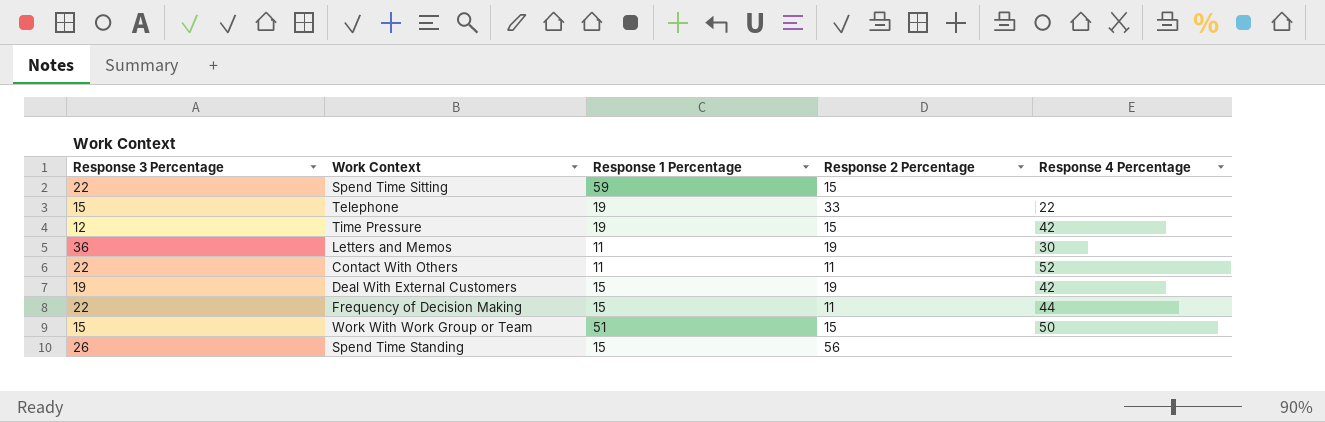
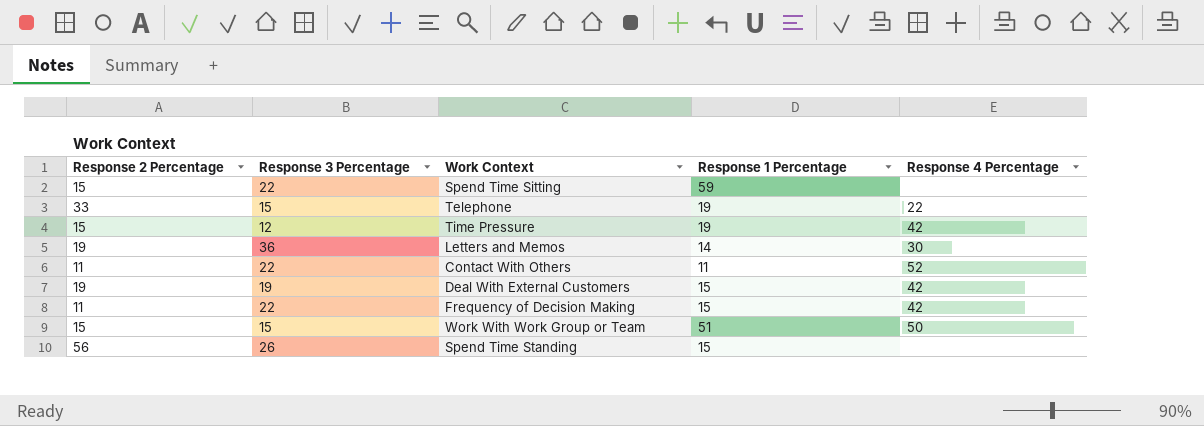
column Response 2 Percentage | position: 4 -> 1
Letters and Memos | Response 1 Percentage: 11 -> 14
Frequency of Decision Making | Response 4 Percentage: 44 -> 42

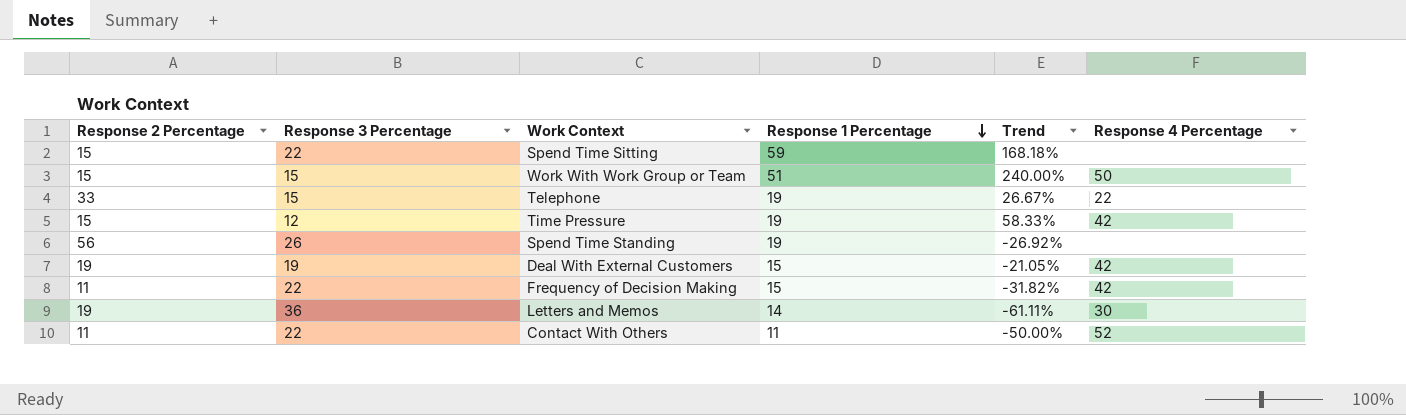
row order: none -> Response 1 Percentage descending
column Trend | formula: none -> ([Response 1 Percentage] - [Response 3 Percentage]) / [Response 3 Percentage]
Spend Time Standing | Response 1 Percentage: 15 -> 19

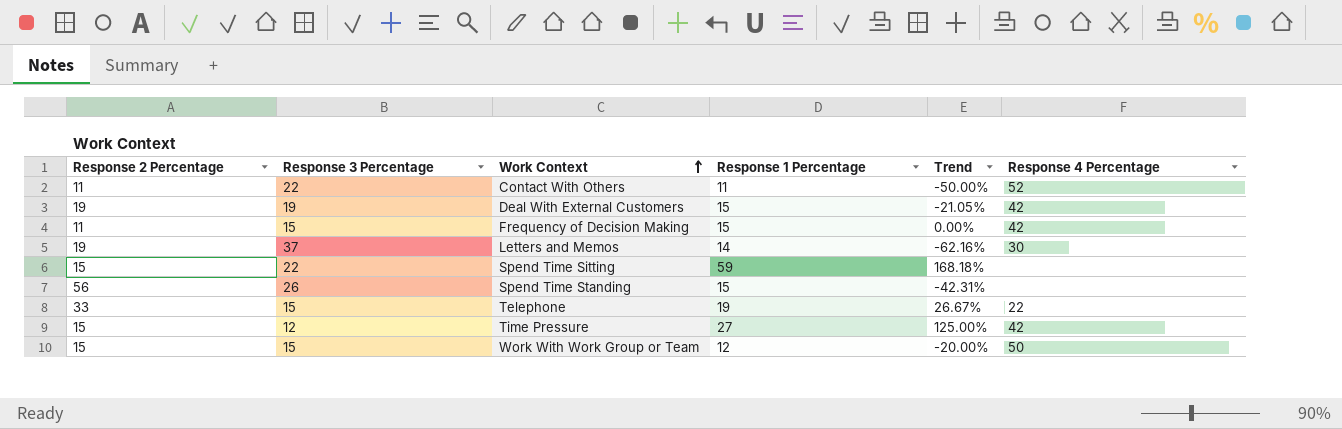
row order: Response 1 Percentage descending -> Work Context ascending
Frequency of Decision Making | Response 3 Percentage: 22 -> 15
Frequency of Decision Making | Trend: -31.82% -> 0.00%
Letters and Memos | Response 3 Percentage: 36 -> 37
Letters and Memos | Trend: -61.11% -> -62.16%
Spend Time Standing | Response 1 Percentage: 19 -> 15
Spend Time Standing | Trend: -26.92% -> -42.31%
Time Pressure | Response 1 Percentage: 19 -> 27
Time Pressure | Trend: 58.33% -> 125.00%
Work With Work Group or Team | Response 1 Percentage: 51 -> 12
Work With Work Group or Team | Trend: 240.00% -> -20.00%

